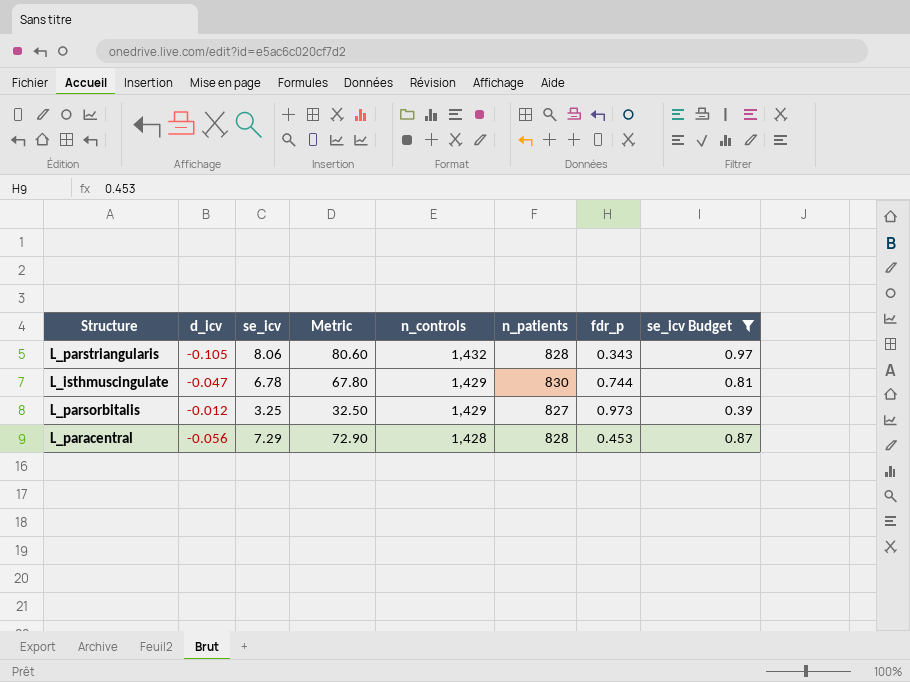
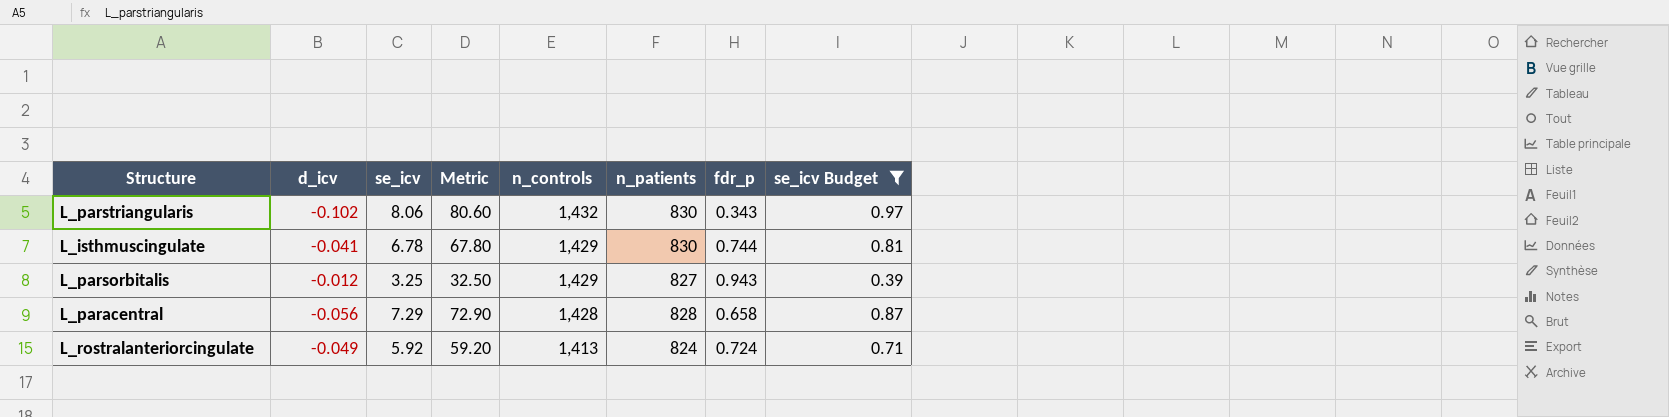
L_parstriangularis | d_icv: -0.105 -> -0.102
L_parstriangularis | n_patients: 828 -> 830
L_isthmuscingulate | d_icv: -0.047 -> -0.041
L_parsorbitalis | fdr_p: 0.973 -> 0.943
L_paracentral | fdr_p: 0.453 -> 0.658
row L_rostralanteriorcingulate: none -> -0.049 | 5.92 | 59.20 | 1,413 | 824 | 0.724 | 0.71

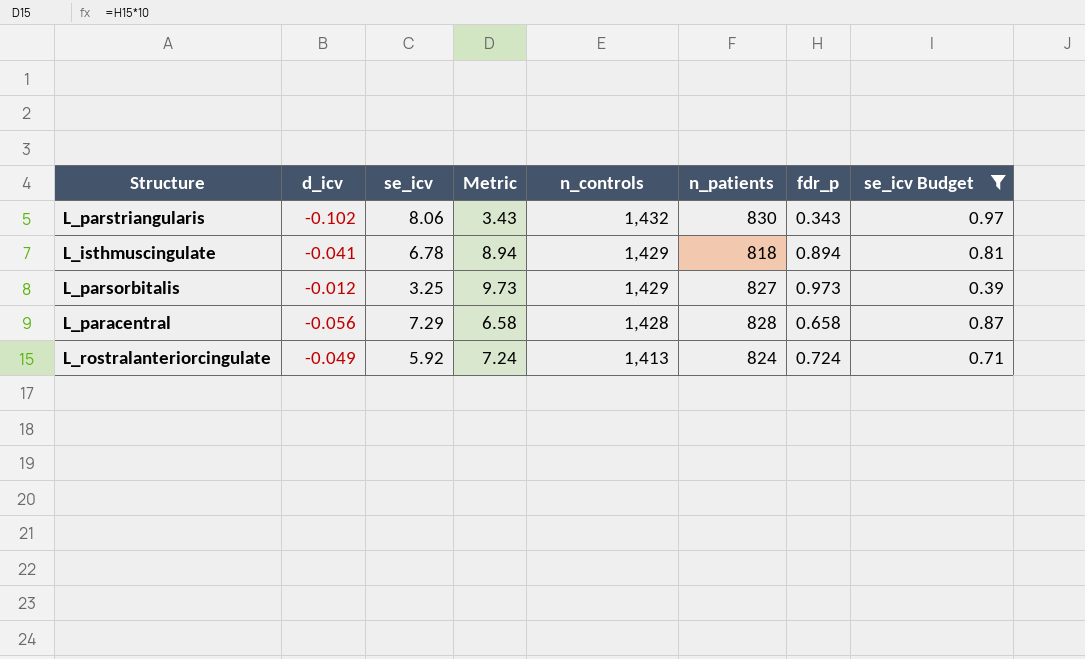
column Metric | formula: [se_icv] * 10 -> [fdr_p] * 10
L_isthmuscingulate | n_patients: 830 -> 818
L_isthmuscingulate | fdr_p: 0.744 -> 0.894
L_parsorbitalis | fdr_p: 0.943 -> 0.973

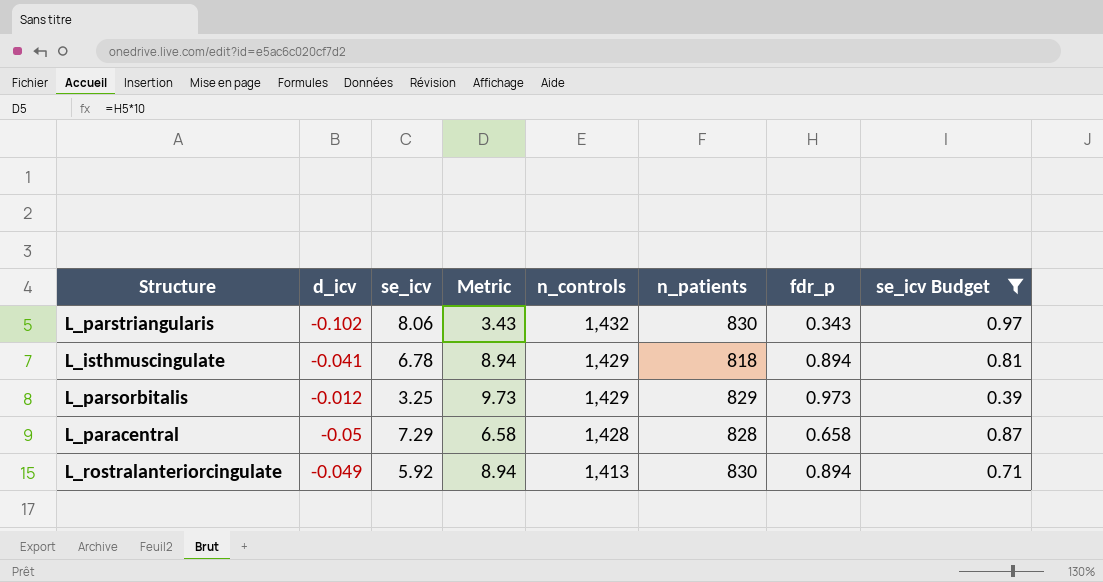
L_parsorbitalis | n_patients: 827 -> 829
L_paracentral | d_icv: -0.056 -> -0.05
L_rostralanteriorcingulate | Metric: 7.24 -> 8.94
L_rostralanteriorcingulate | n_patients: 824 -> 830
L_rostralanteriorcingulate | fdr_p: 0.724 -> 0.894

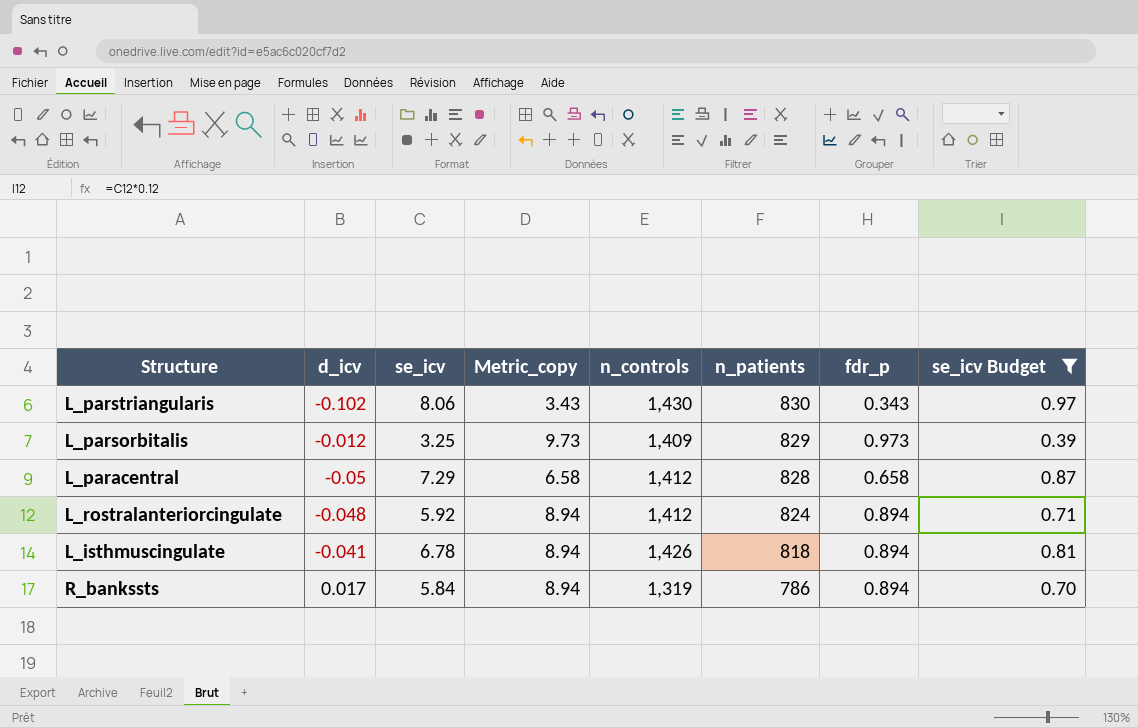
row order: n_controls descending -> n_patients descending
column name: Metric -> Metric_copy
L_parstriangularis | n_controls: 1,432 -> 1,430
L_parsorbitalis | n_controls: 1,429 -> 1,409
L_paracentral | n_controls: 1,428 -> 1,412
L_rostralanteriorcingulate | d_icv: -0.049 -> -0.048
L_rostralanteriorcingulate | n_controls: 1,413 -> 1,412
L_rostralanteriorcingulate | n_patients: 830 -> 824
L_isthmuscingulate | n_controls: 1,429 -> 1,426
row R_bankssts: none -> 0.017 | 5.84 | 8.94 | 1,319 | 786 | 0.894 | 0.70

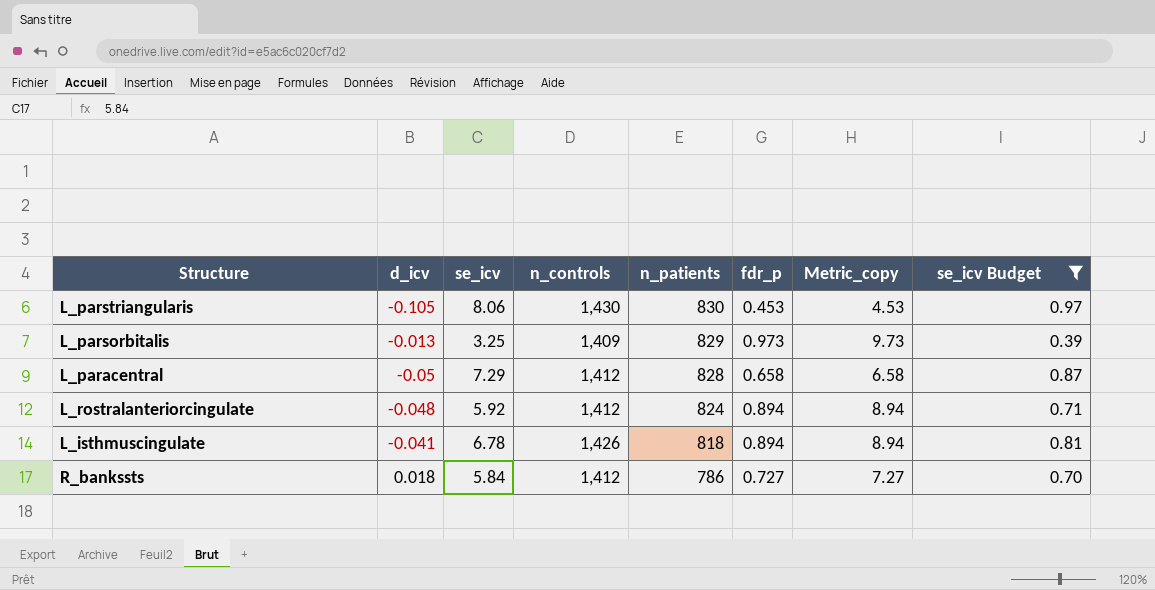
column Metric_copy | position: 4 -> 7
L_parstriangularis | d_icv: -0.102 -> -0.105
L_parstriangularis | fdr_p: 0.343 -> 0.453
L_parstriangularis | Metric_copy: 3.43 -> 4.53
L_parsorbitalis | d_icv: -0.012 -> -0.013
R_bankssts | d_icv: 0.017 -> 0.018
R_bankssts | n_controls: 1,319 -> 1,412
R_bankssts | fdr_p: 0.894 -> 0.727
R_bankssts | Metric_copy: 8.94 -> 7.27

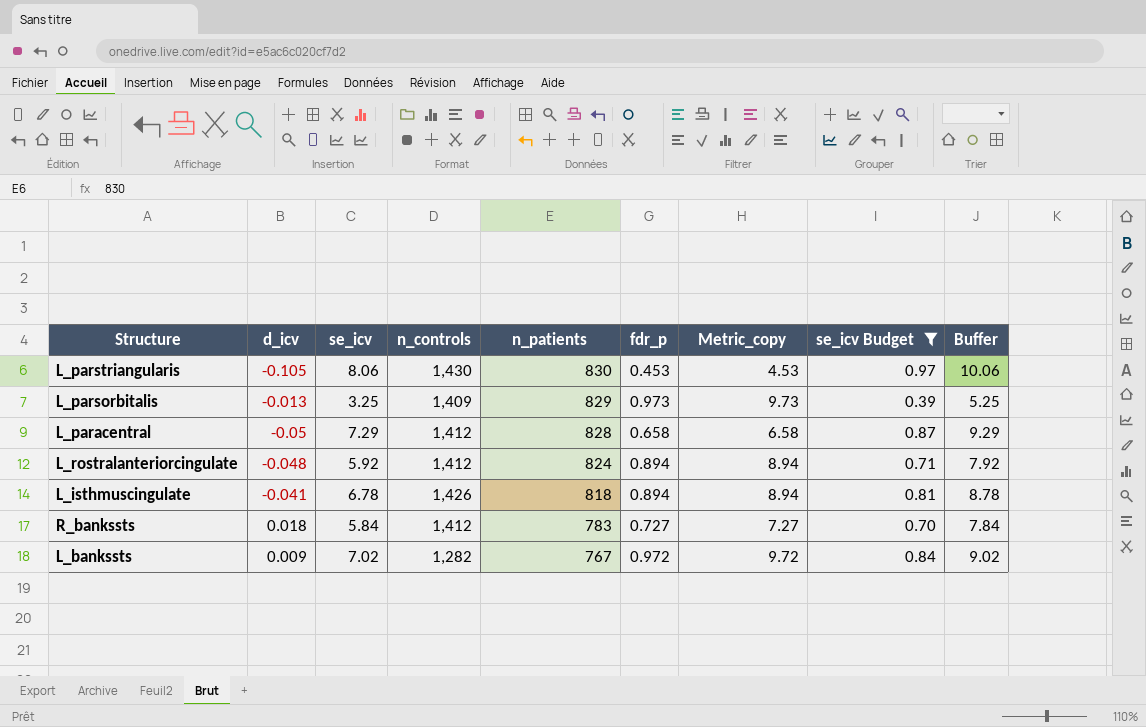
column Buffer | formula: none -> [se_icv] + 2
R_bankssts | n_patients: 786 -> 783
row L_bankssts: none -> 0.009 | 7.02 | 1,282 | 767 | 0.972 | 9.72 | 0.84 | 9.02

